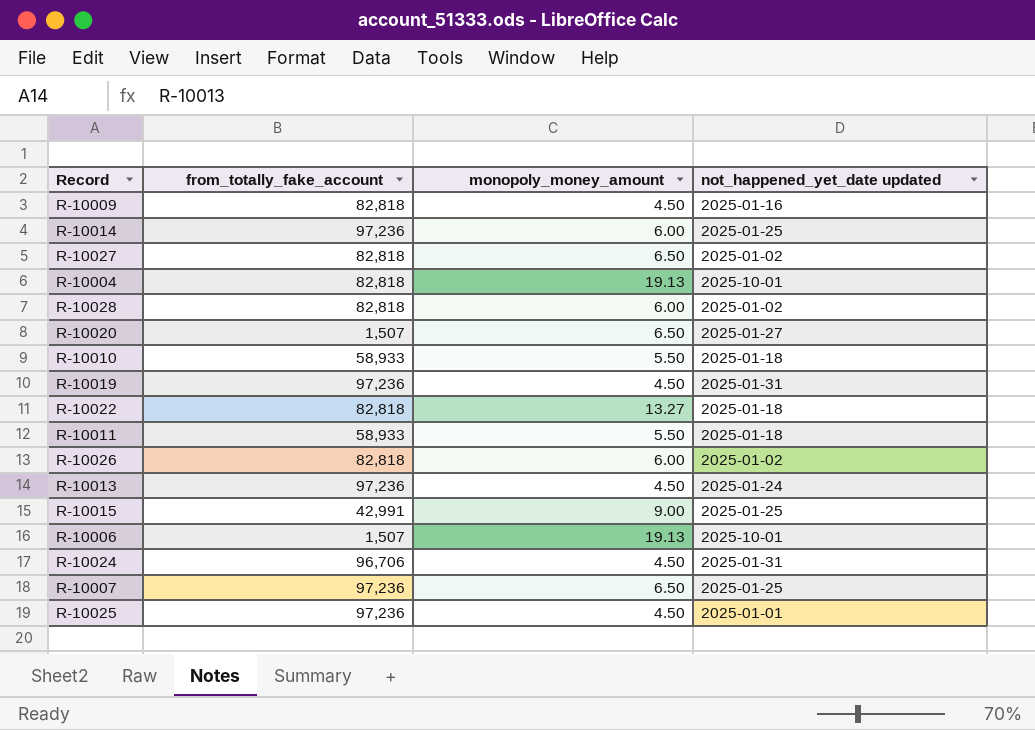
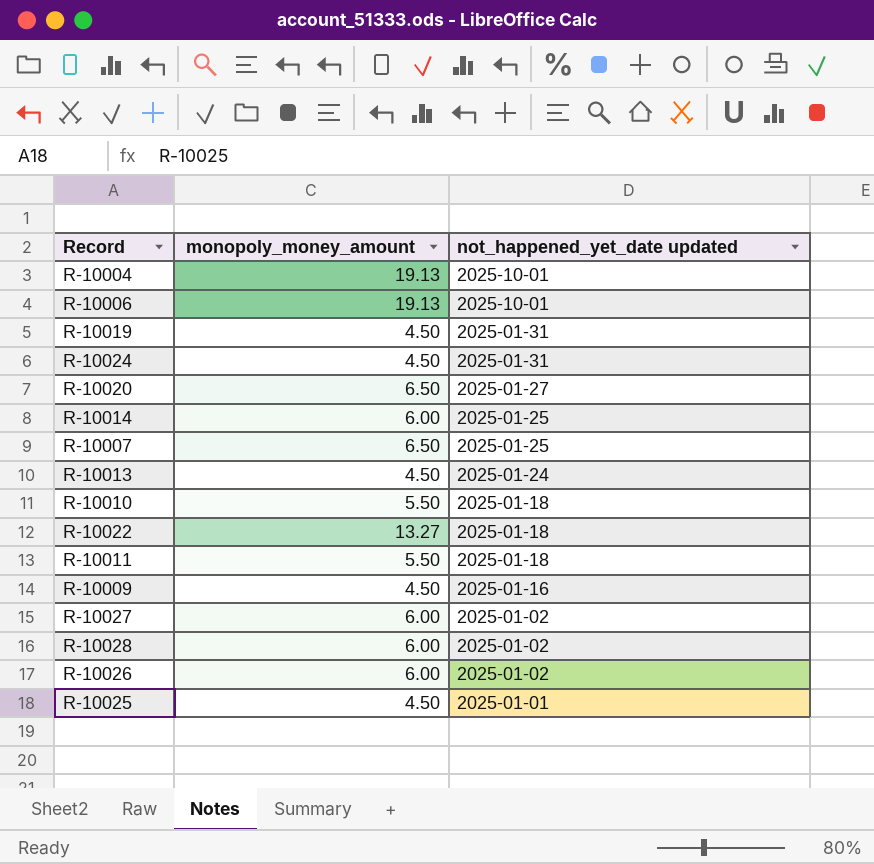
row order: none -> not_happened_yet_date updated descending
column from_totally_fake_account | position: 2 -> none
row R-10015: 42,991 | 9.00 | 2025-01-25 -> none
R-10027 | monopoly_money_amount: 6.50 -> 6.00

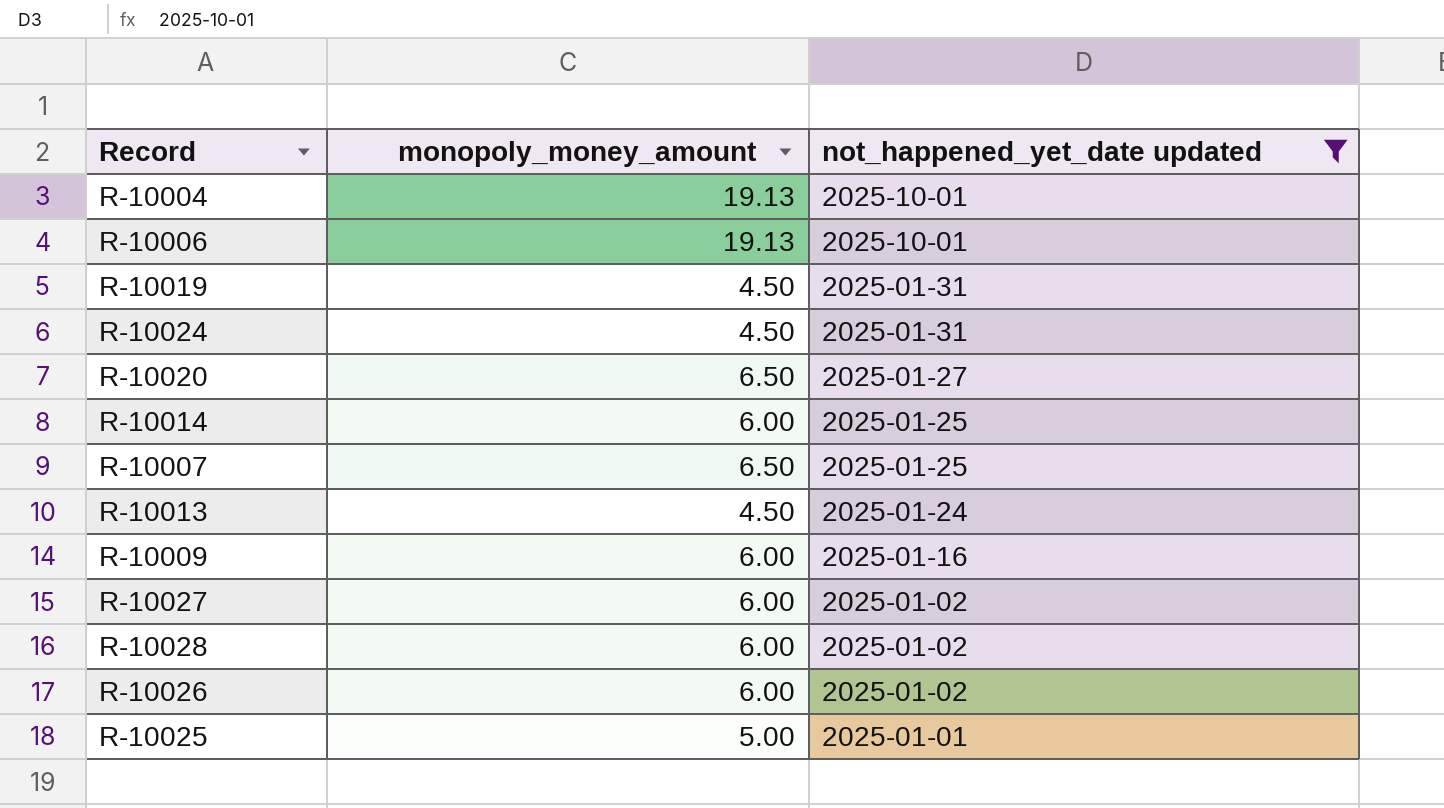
filter: none -> not_happened_yet_date updated != 2025-01-18
R-10009 | monopoly_money_amount: 4.50 -> 6.00
R-10025 | monopoly_money_amount: 4.50 -> 5.00

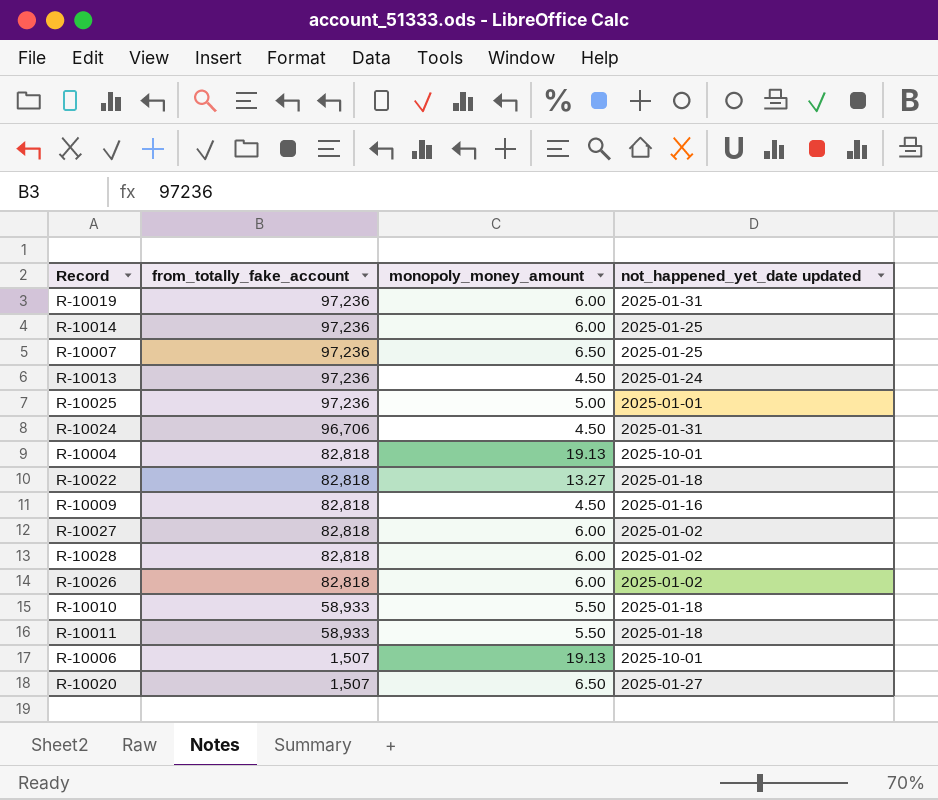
filter: not_happened_yet_date updated != 2025-01-18 -> none
row order: not_happened_yet_date updated descending -> from_totally_fake_account descending
column from_totally_fake_account | position: none -> 2
R-10019 | monopoly_money_amount: 4.50 -> 6.00
R-10009 | monopoly_money_amount: 6.00 -> 4.50

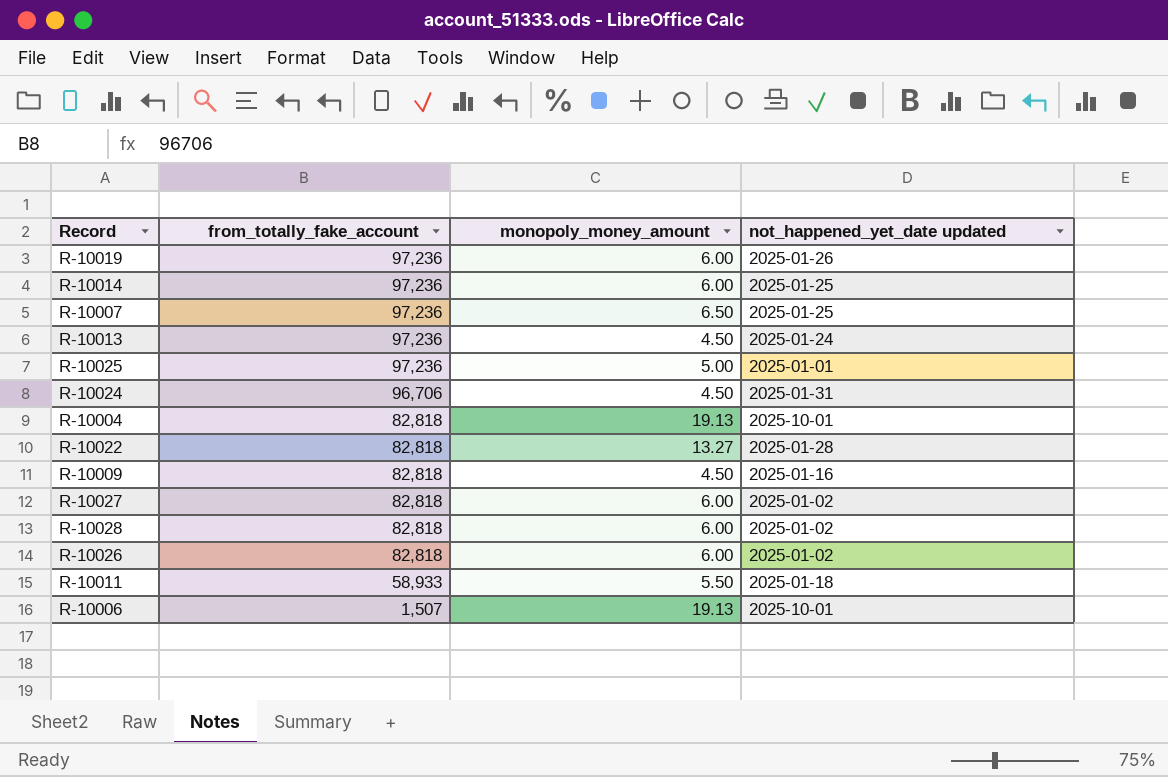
row R-10010: 58,933 | 5.50 | 2025-01-18 -> none
row R-10020: 1,507 | 6.50 | 2025-01-27 -> none
R-10019 | not_happened_yet_date updated: 2025-01-31 -> 2025-01-26
R-10022 | not_happened_yet_date updated: 2025-01-18 -> 2025-01-28

